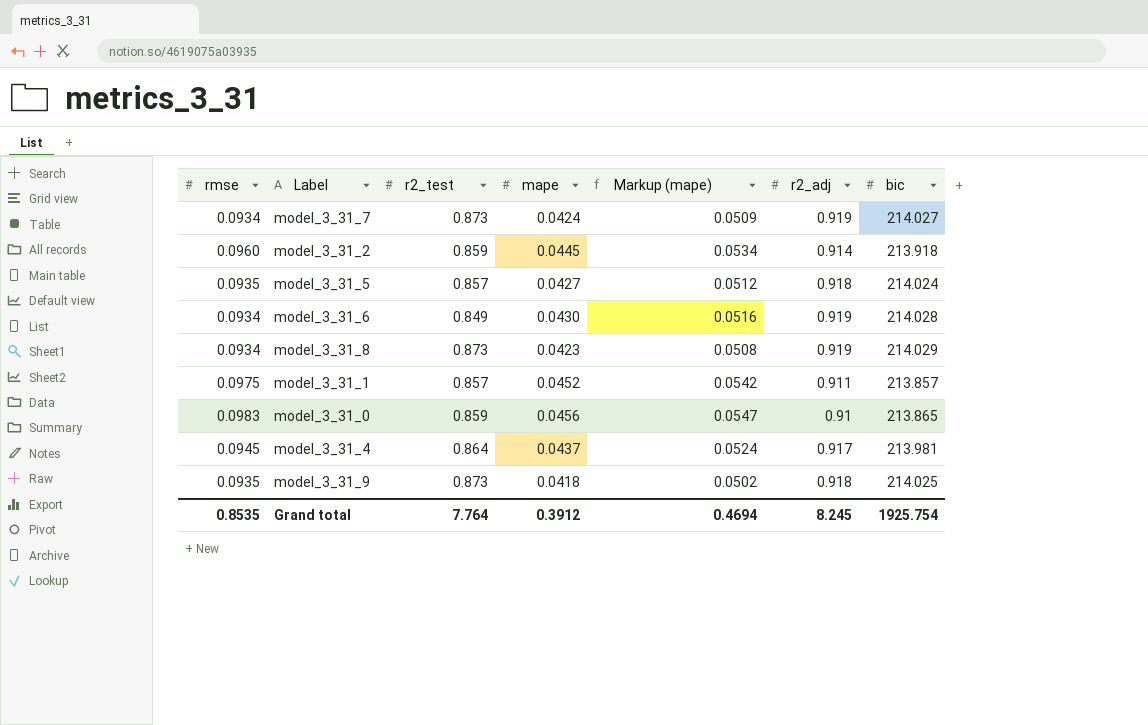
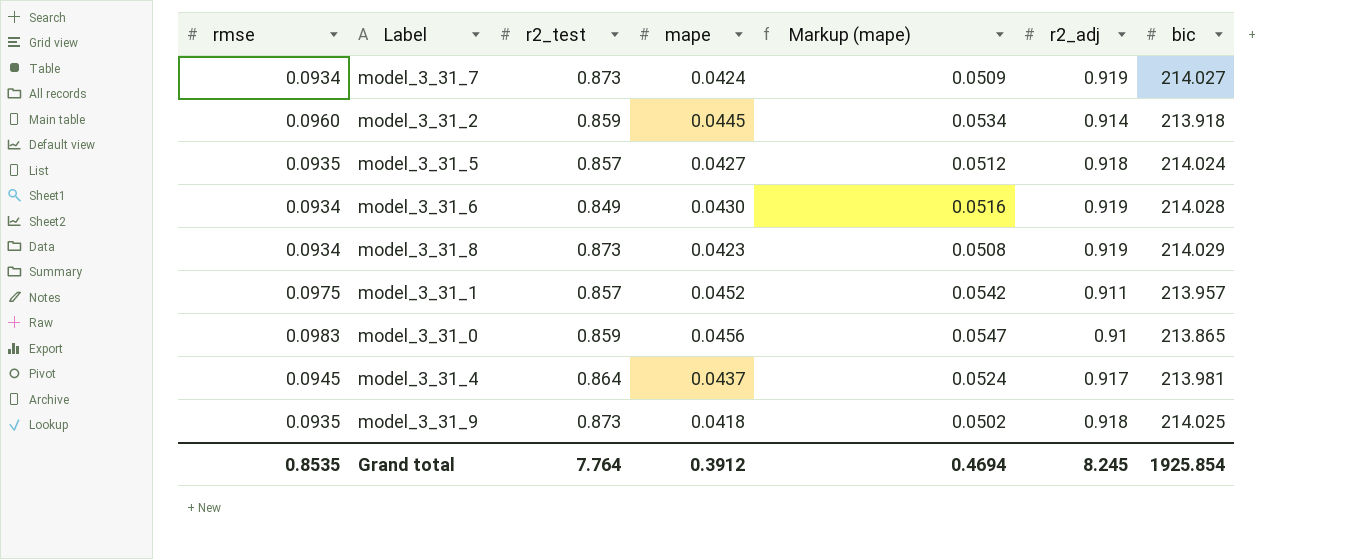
model_3_31_1 | bic: 213.857 -> 213.957
Grand total | bic: 1925.754 -> 1925.854

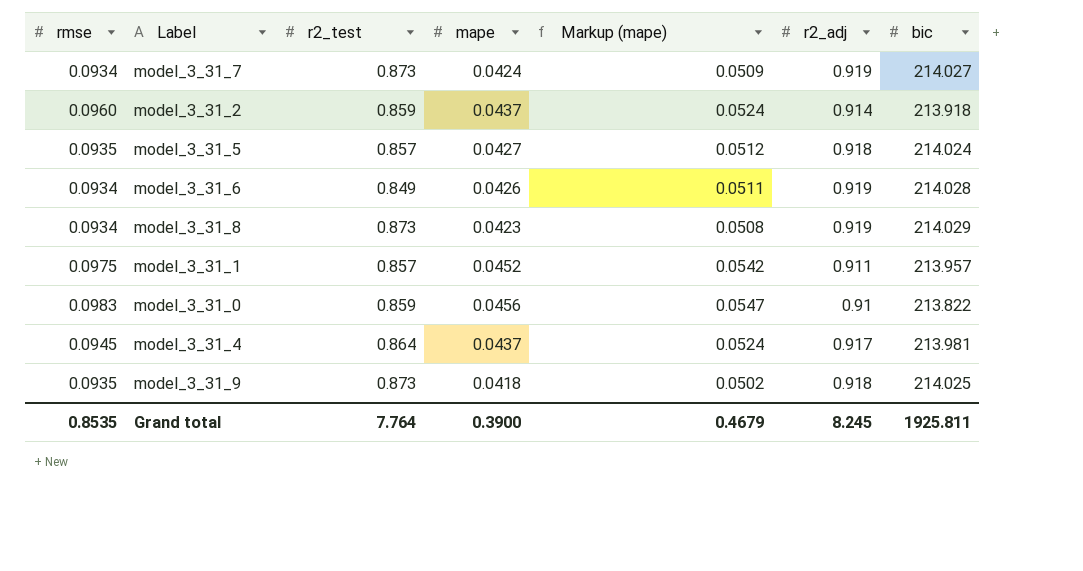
model_3_31_2 | mape: 0.0445 -> 0.0437
model_3_31_2 | Markup (mape): 0.0534 -> 0.0524
model_3_31_6 | mape: 0.0430 -> 0.0426
model_3_31_6 | Markup (mape): 0.0516 -> 0.0511
model_3_31_0 | bic: 213.865 -> 213.822
Grand total | mape: 0.3912 -> 0.3900
Grand total | Markup (mape): 0.4694 -> 0.4679
Grand total | bic: 1925.854 -> 1925.811

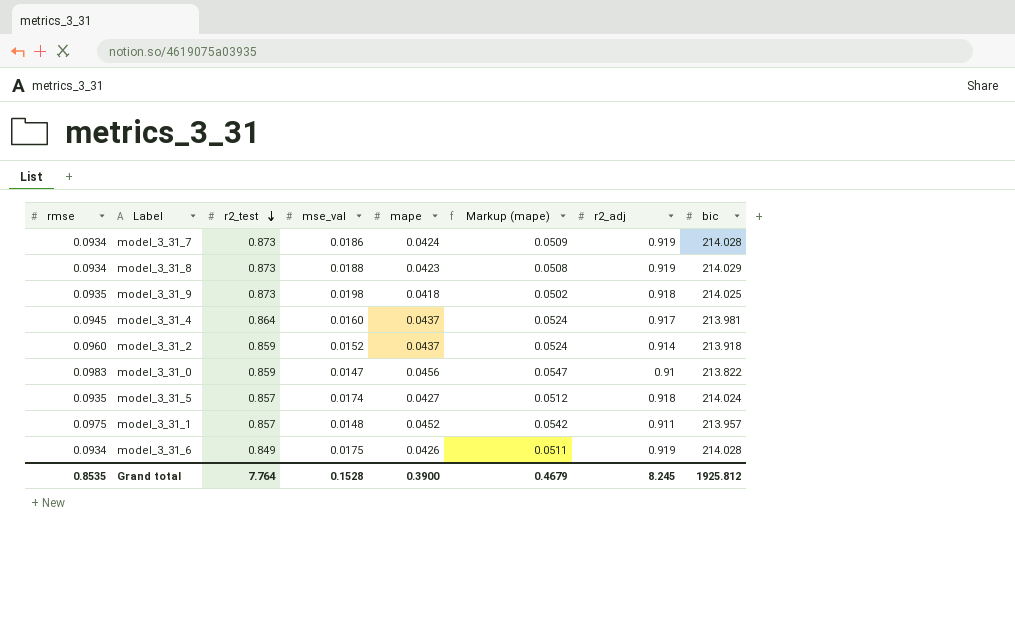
row order: none -> r2_test descending
column mse_val | position: none -> 4
model_3_31_7 | bic: 214.027 -> 214.028
Grand total | bic: 1925.811 -> 1925.812

